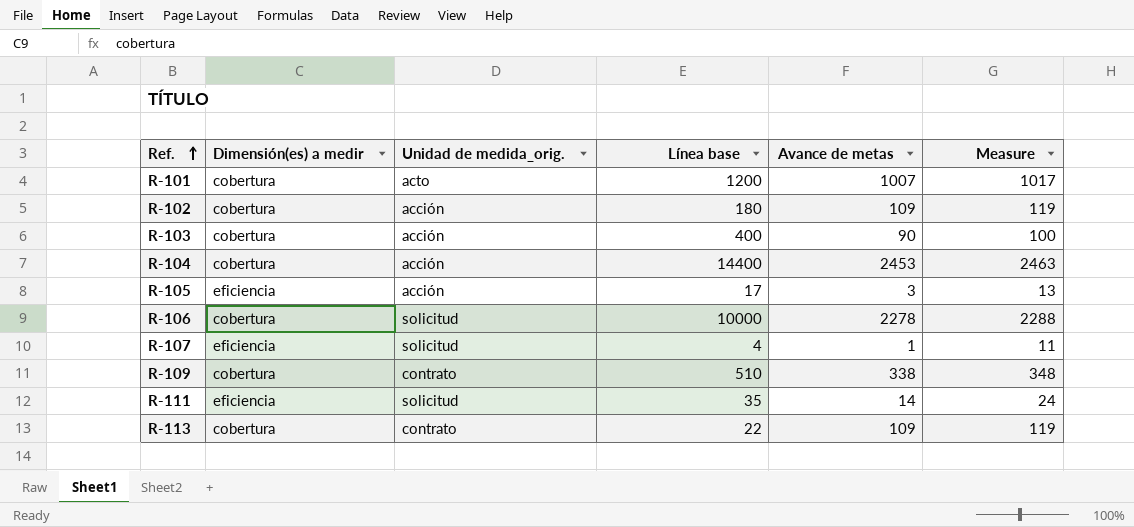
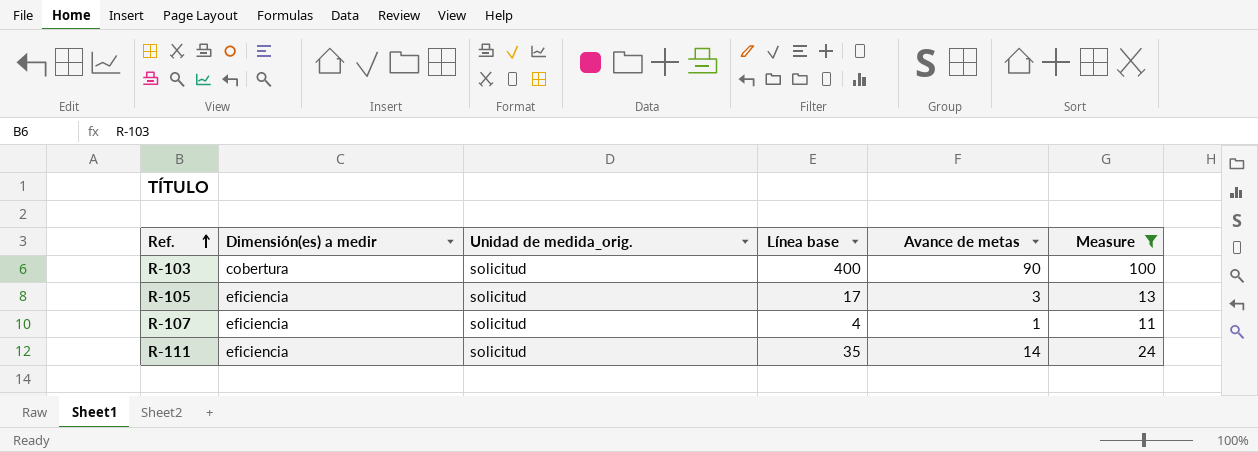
filter: none -> Measure <= 100
R-103 | Unidad de medida_orig.: acción -> solicitud
R-105 | Unidad de medida_orig.: acción -> solicitud

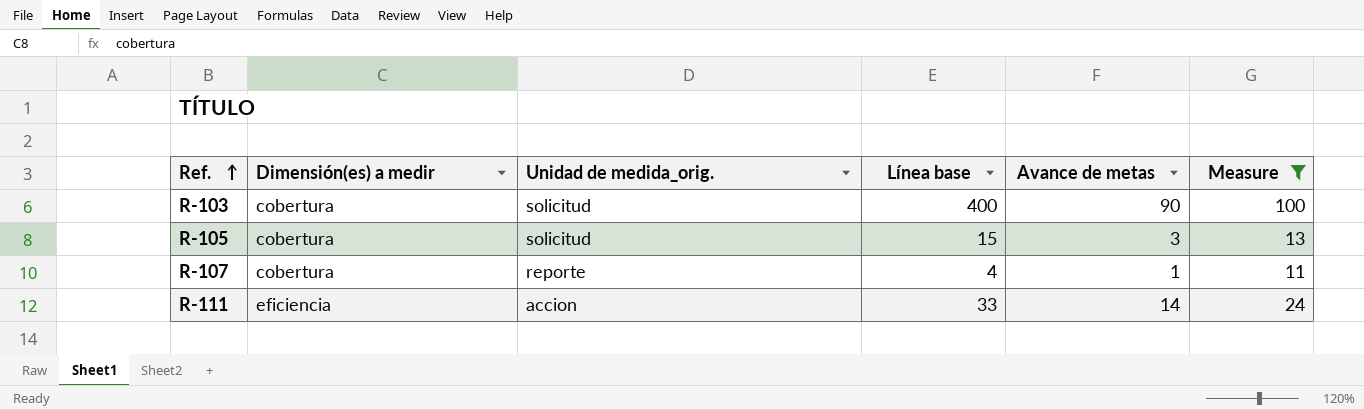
R-105 | Dimensión(es) a medir: eficiencia -> cobertura
R-105 | Línea base: 17 -> 15
R-107 | Dimensión(es) a medir: eficiencia -> cobertura
R-107 | Unidad de medida_orig.: solicitud -> reporte
R-111 | Unidad de medida_orig.: solicitud -> accion
R-111 | Línea base: 35 -> 33

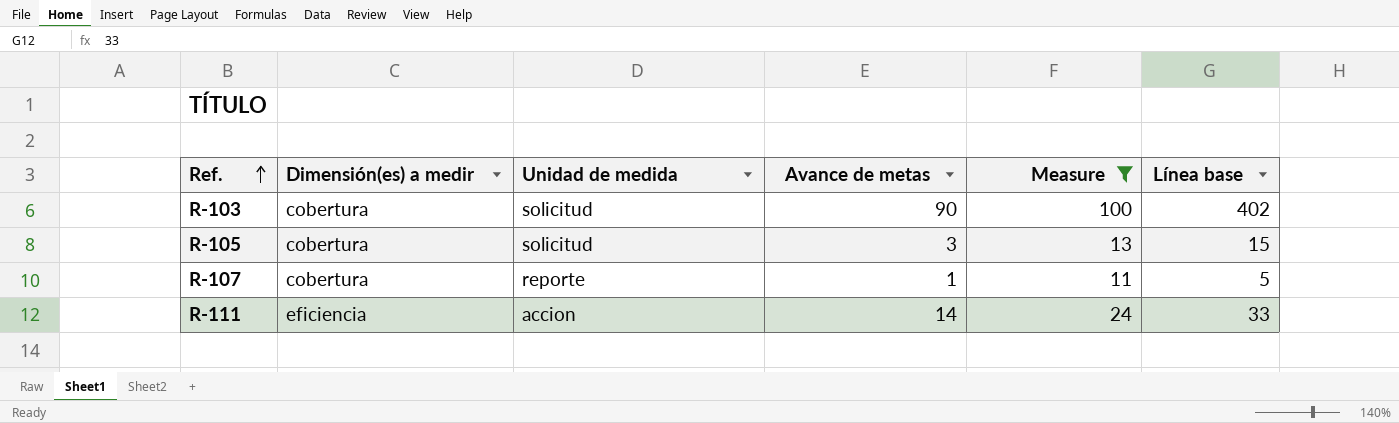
column name: Unidad de medida_orig. -> Unidad de medida
column Línea base | position: 4 -> 6
R-103 | Línea base: 400 -> 402
R-107 | Línea base: 4 -> 5

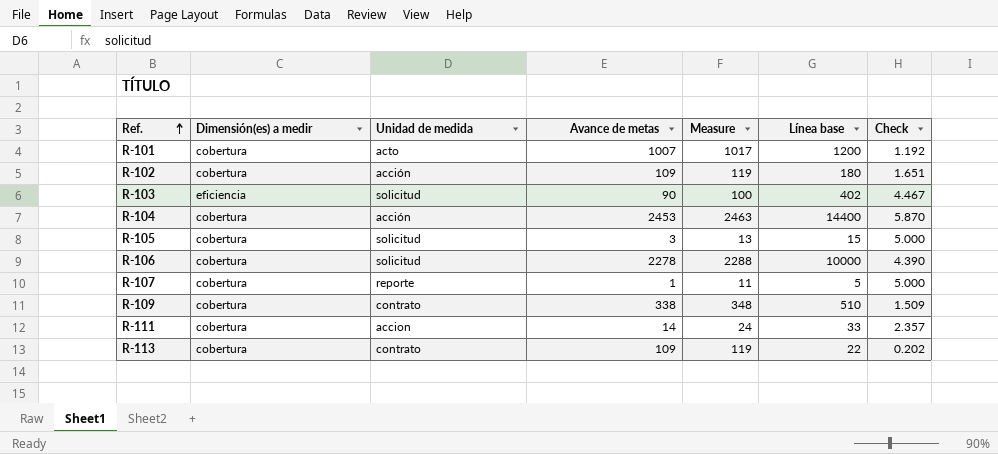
filter: Measure <= 100 -> none
column Check | formula: none -> [Línea base] / [Avance de metas]
R-103 | Dimensión(es) a medir: cobertura -> eficiencia
R-111 | Dimensión(es) a medir: eficiencia -> cobertura

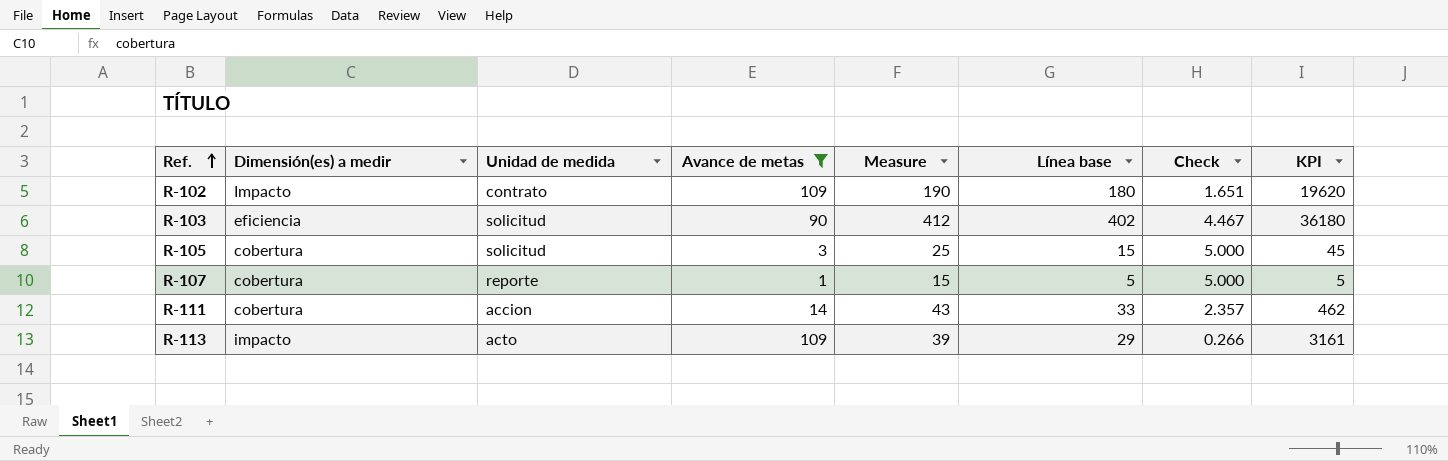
filter: none -> Avance de metas <= 109
column Measure | formula: [Avance de metas] + 10 -> [Línea base] + 10
column KPI | formula: none -> [Avance de metas] * [Línea base]
R-102 | Dimensión(es) a medir: cobertura -> Impacto
R-102 | Unidad de medida: acción -> contrato
R-113 | Dimensión(es) a medir: cobertura -> impacto
R-113 | Unidad de medida: contrato -> acto
R-113 | Línea base: 22 -> 29
R-113 | Check: 0.202 -> 0.266

